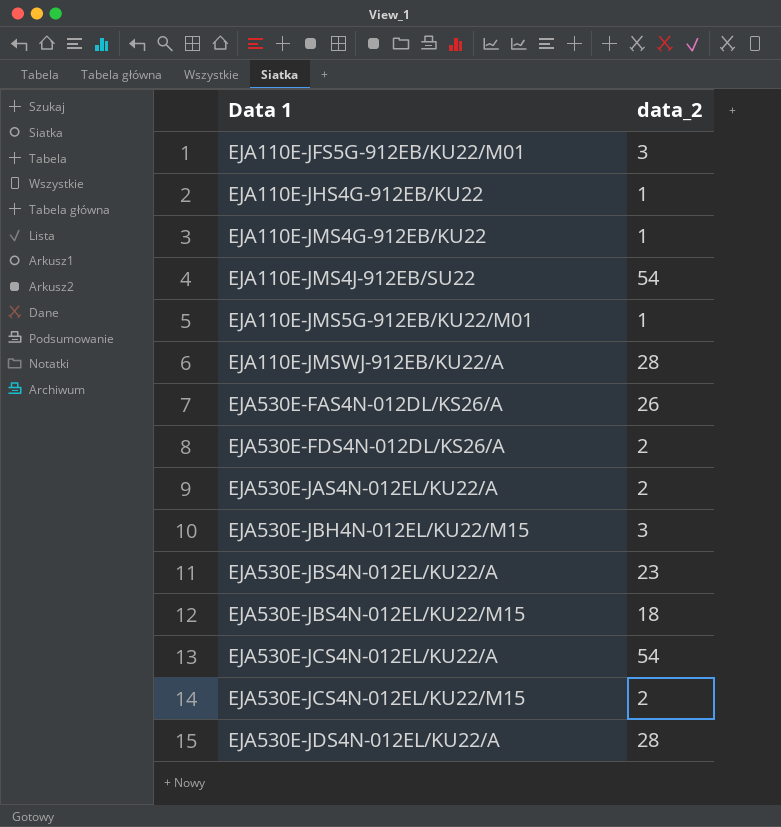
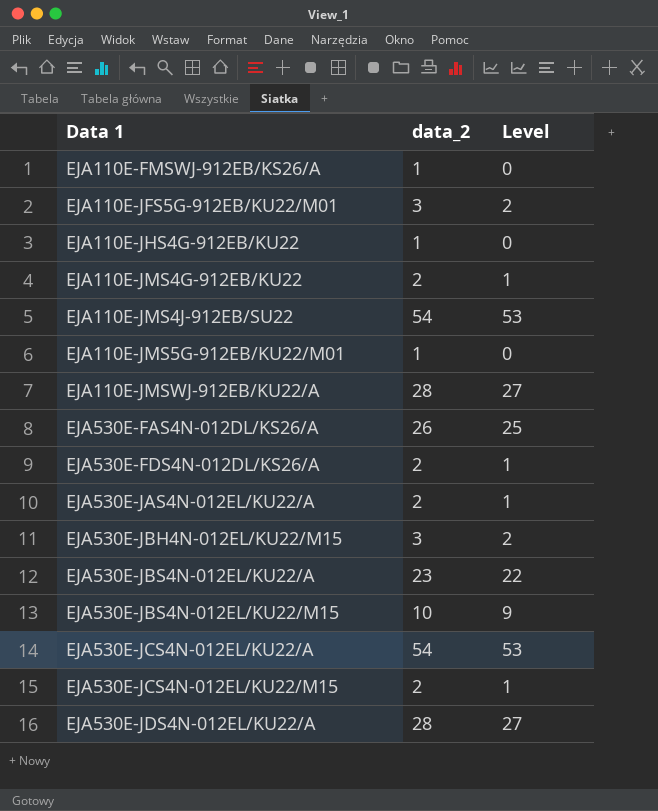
column Level | formula: none -> [data_2] - 1
row EJA110E-FMSWJ-912EB/KS26/A: none -> 1 | 0
EJA110E-JMS4G-912EB/KU22 | data_2: 1 -> 2
EJA530E-JBS4N-012EL/KU22/M15 | data_2: 18 -> 10

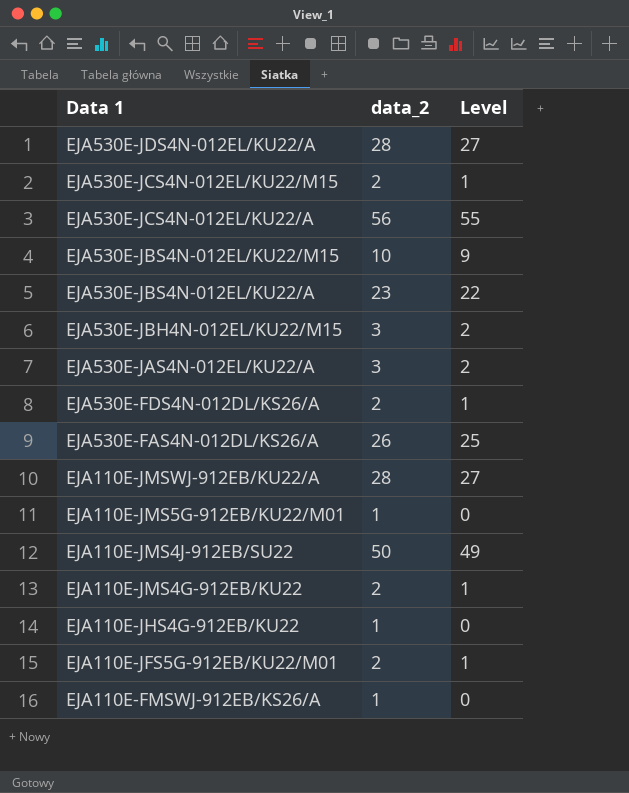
row order: Data 1 ascending -> Data 1 descending
EJA530E-JCS4N-012EL/KU22/A | data_2: 54 -> 56
EJA530E-JCS4N-012EL/KU22/A | Level: 53 -> 55
EJA530E-JAS4N-012EL/KU22/A | data_2: 2 -> 3
EJA530E-JAS4N-012EL/KU22/A | Level: 1 -> 2
EJA110E-JMS4J-912EB/SU22 | data_2: 54 -> 50
EJA110E-JMS4J-912EB/SU22 | Level: 53 -> 49
EJA110E-JFS5G-912EB/KU22/M01 | data_2: 3 -> 2
EJA110E-JFS5G-912EB/KU22/M01 | Level: 2 -> 1

